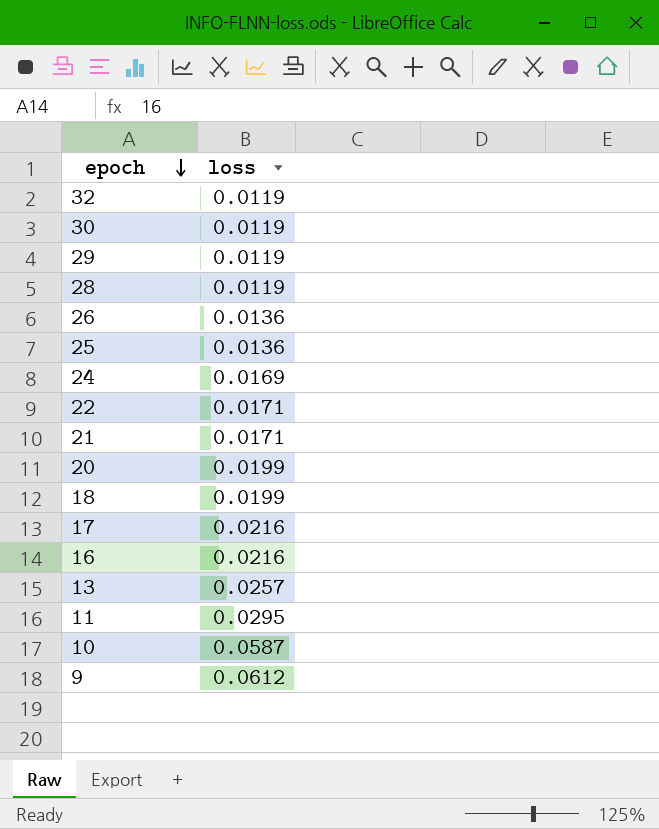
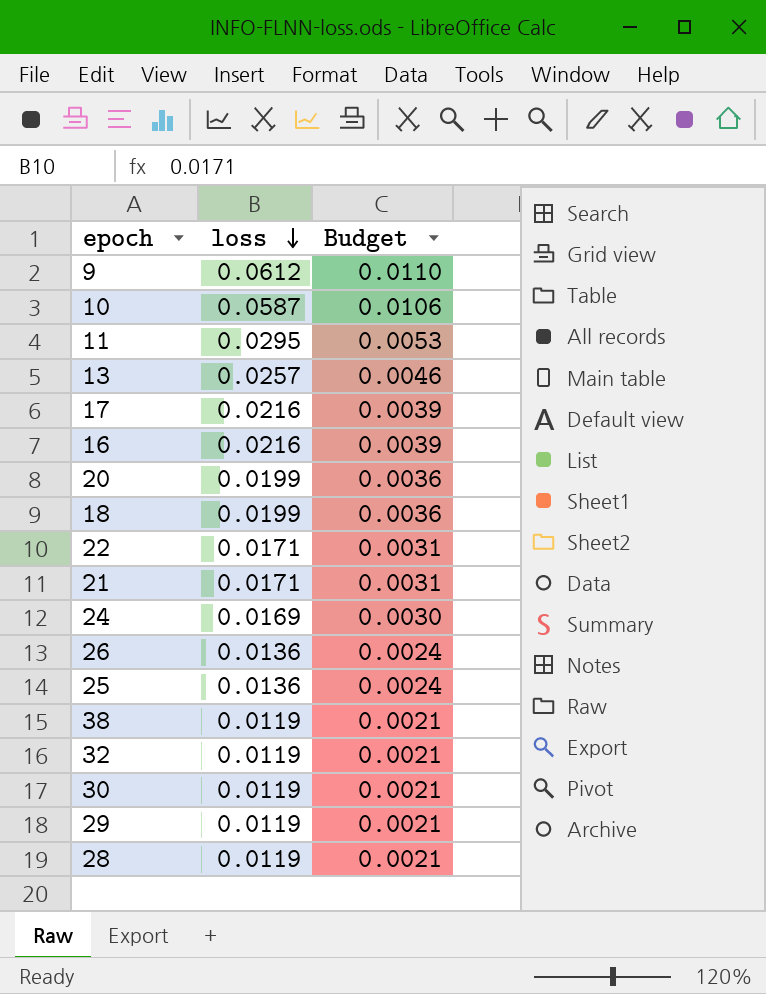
row order: epoch descending -> loss descending
column Budget | formula: none -> [loss] * 0.18
row 38: none -> 0.0119 | 0.0021

